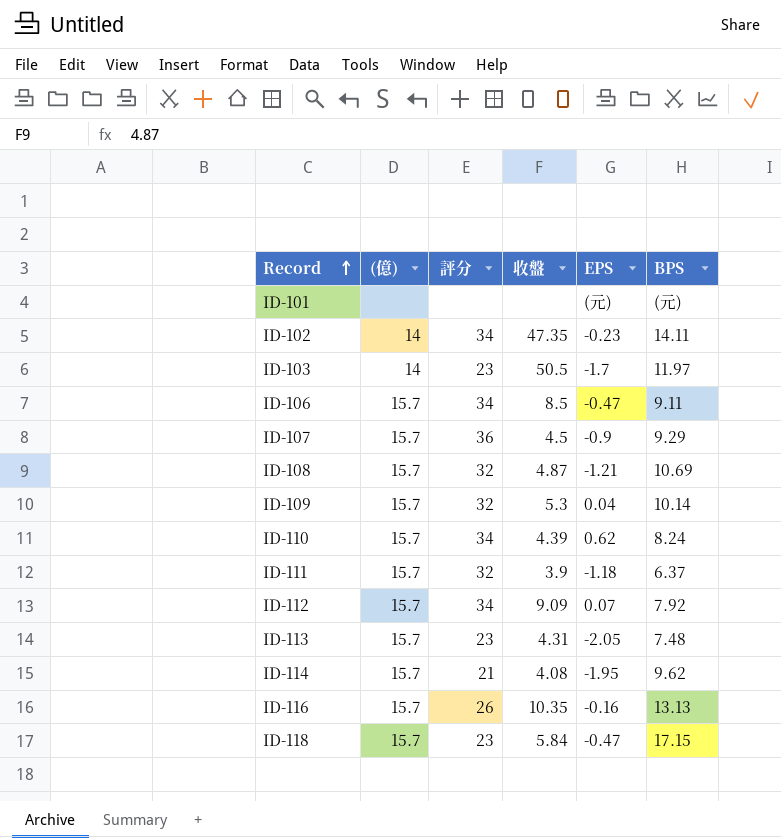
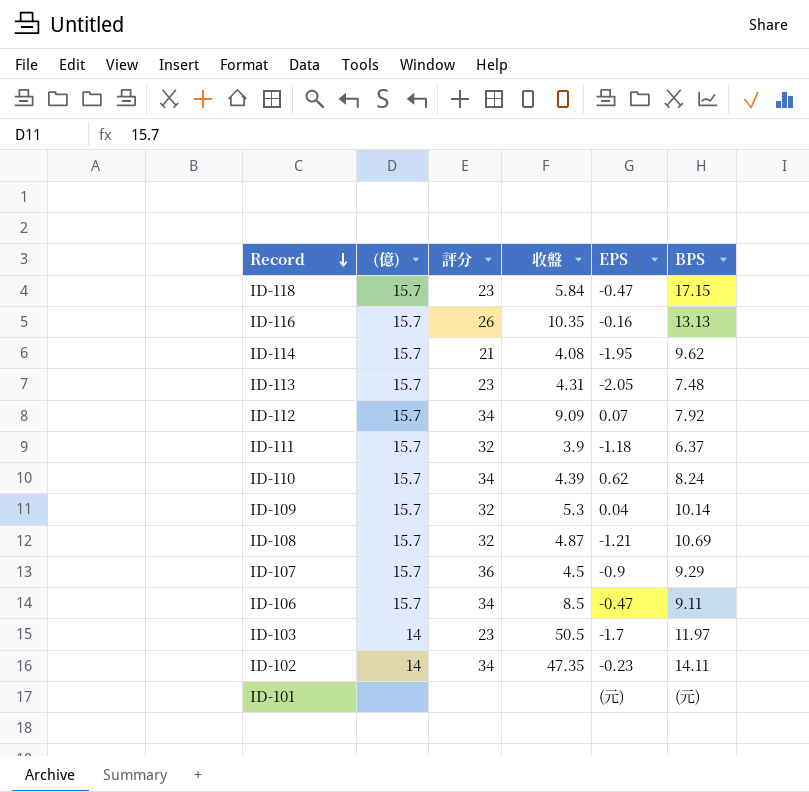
row order: Record ascending -> Record descending

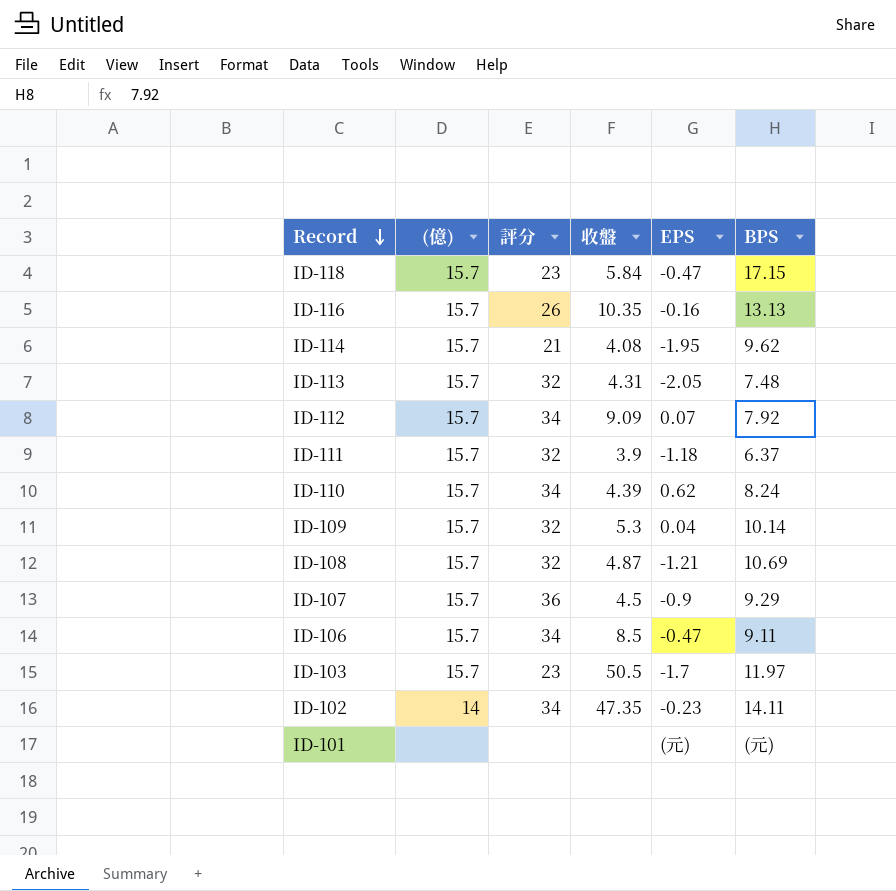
ID-113 | 評分: 23 -> 32
ID-103 | (億): 14 -> 15.7

